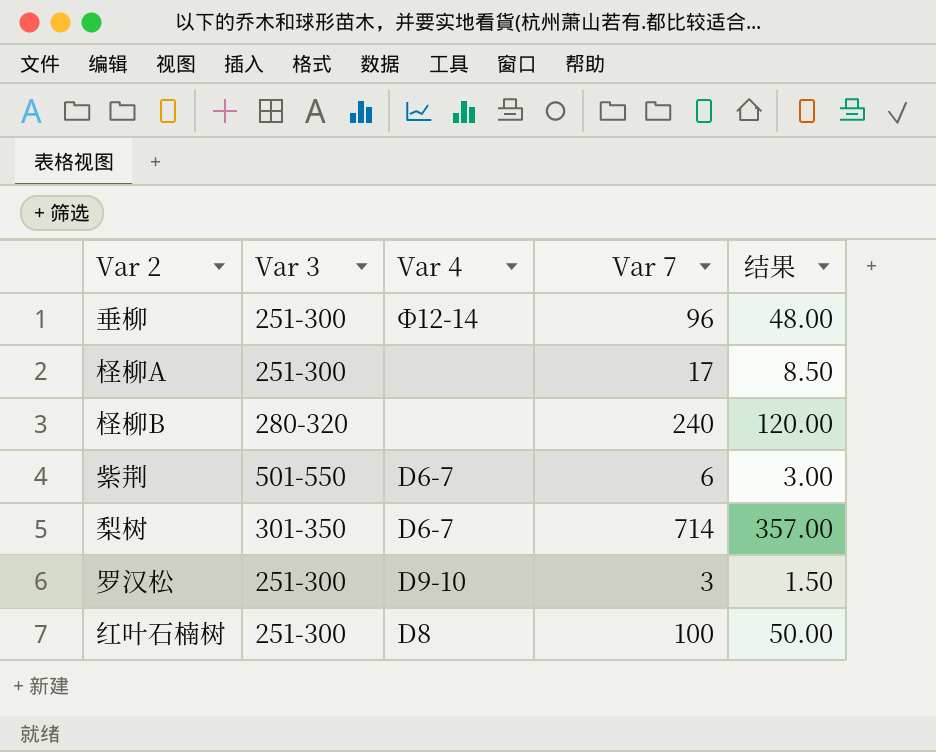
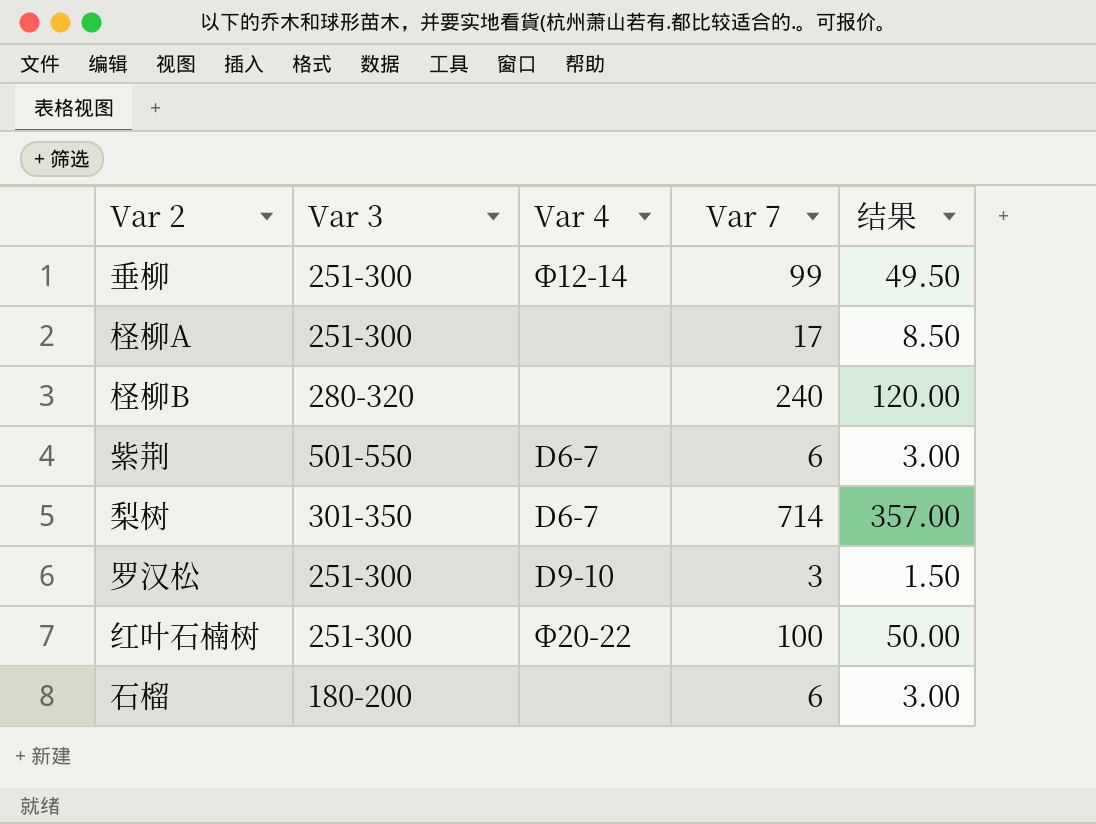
垂柳 | Var 7: 96 -> 99
垂柳 | 结果: 48.00 -> 49.50
红叶石楠树 | Var 4: D8 -> Φ20-22
row 石榴: none -> 180-200 | none | 6 | 3.00

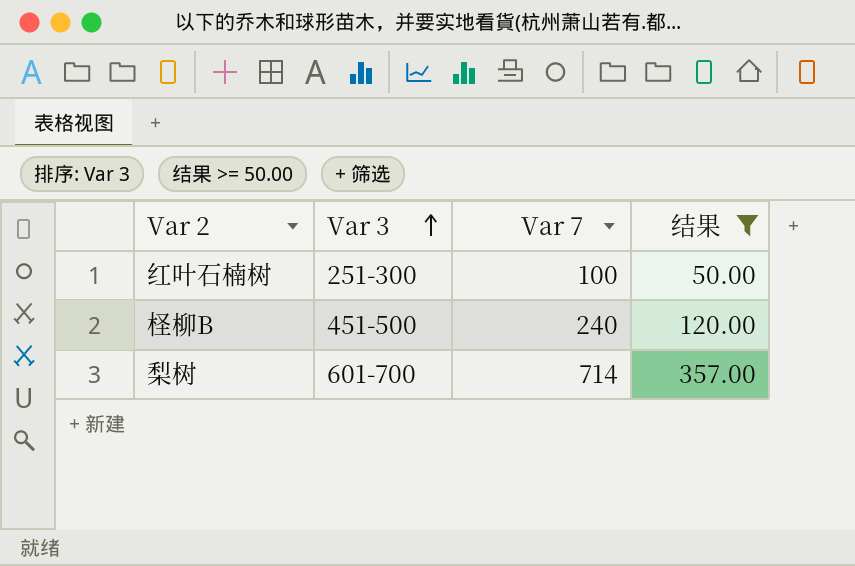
filter: none -> 结果 >= 50.00
row order: none -> Var 3 ascending
column Var 4 | position: 3 -> none
柽柳B | Var 3: 280-320 -> 451-500
梨树 | Var 3: 301-350 -> 601-700

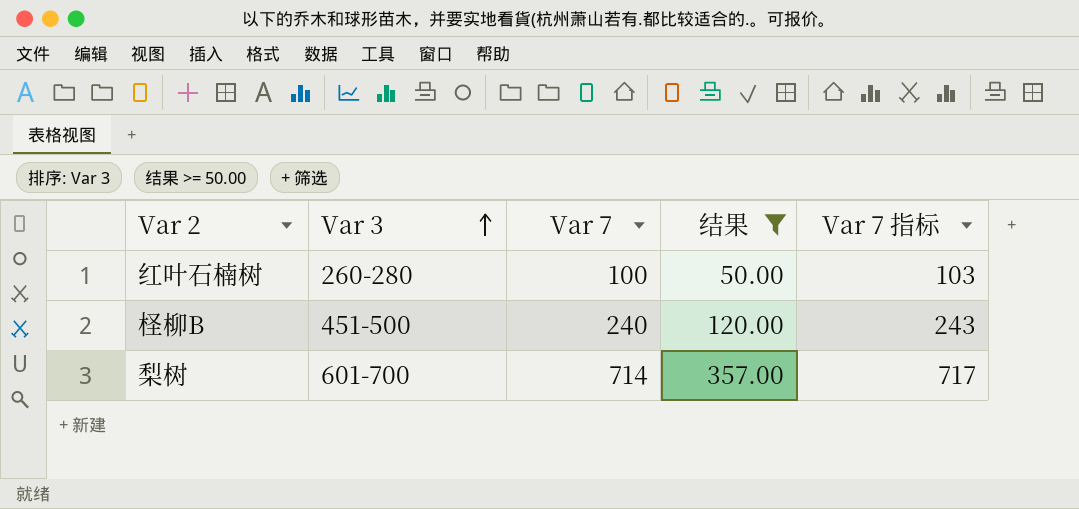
column Var 7 指标 | formula: none -> [Var 7] + 3
红叶石楠树 | Var 3: 251-300 -> 260-280

